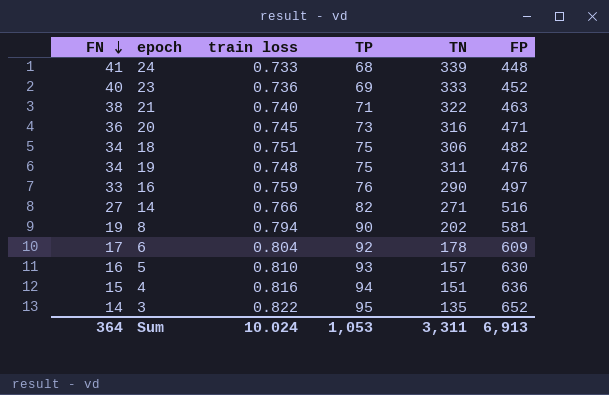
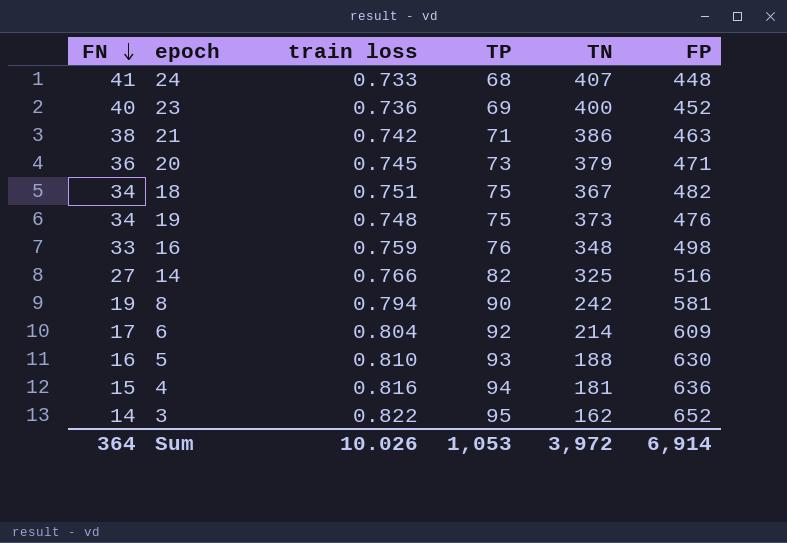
24 | TN: 339 -> 407
23 | TN: 333 -> 400
21 | train loss: 0.740 -> 0.742
21 | TN: 322 -> 386
20 | TN: 316 -> 379
18 | TN: 306 -> 367
19 | TN: 311 -> 373
16 | TN: 290 -> 348
16 | FP: 497 -> 498
14 | TN: 271 -> 325
8 | TN: 202 -> 242
6 | TN: 178 -> 214
5 | TN: 157 -> 188
4 | TN: 151 -> 181
3 | TN: 135 -> 162
Sum | train loss: 10.024 -> 10.026
Sum | TN: 3,311 -> 3,972
Sum | FP: 6,913 -> 6,914

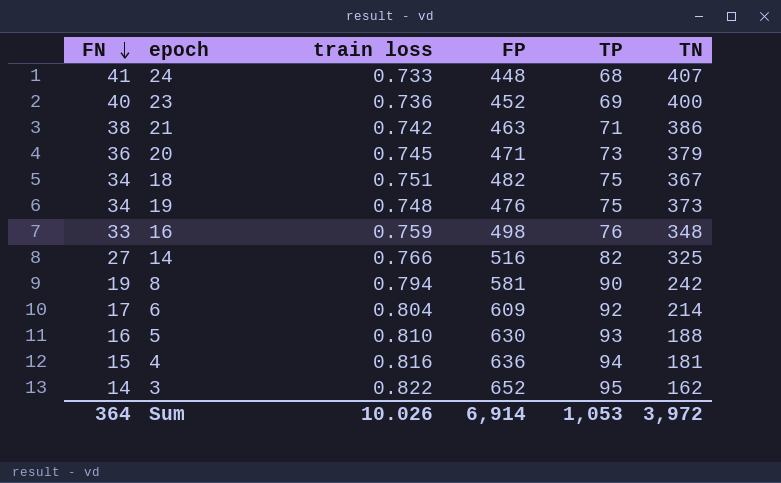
column FP | position: 6 -> 4

